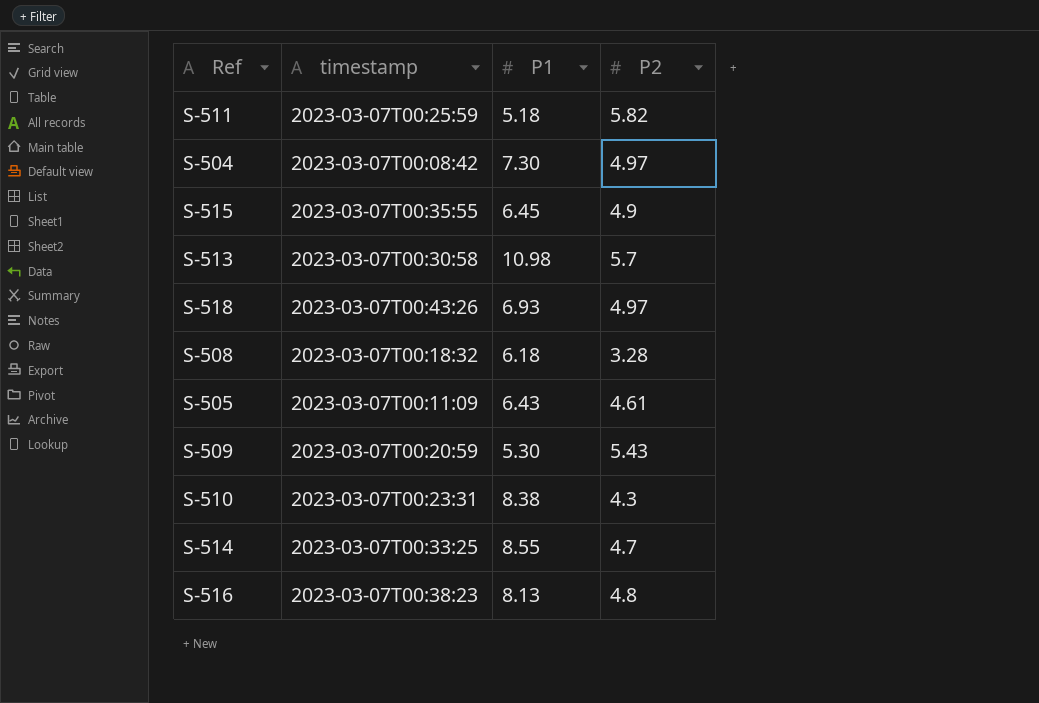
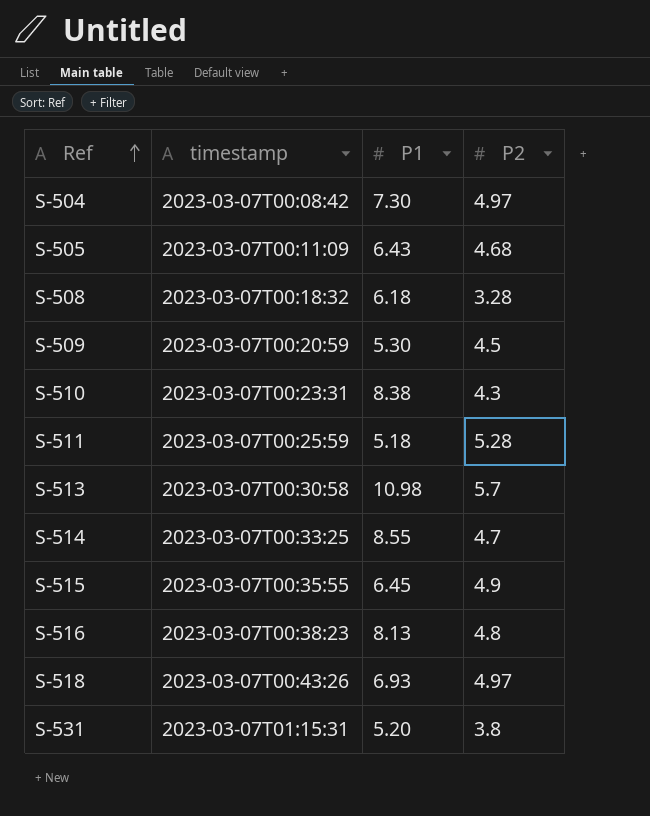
row order: none -> Ref ascending
S-505 | P2: 4.61 -> 4.68
S-509 | P2: 5.43 -> 4.5
S-511 | P2: 5.82 -> 5.28
row S-531: none -> 2023-03-07T01:15:31 | 5.20 | 3.8

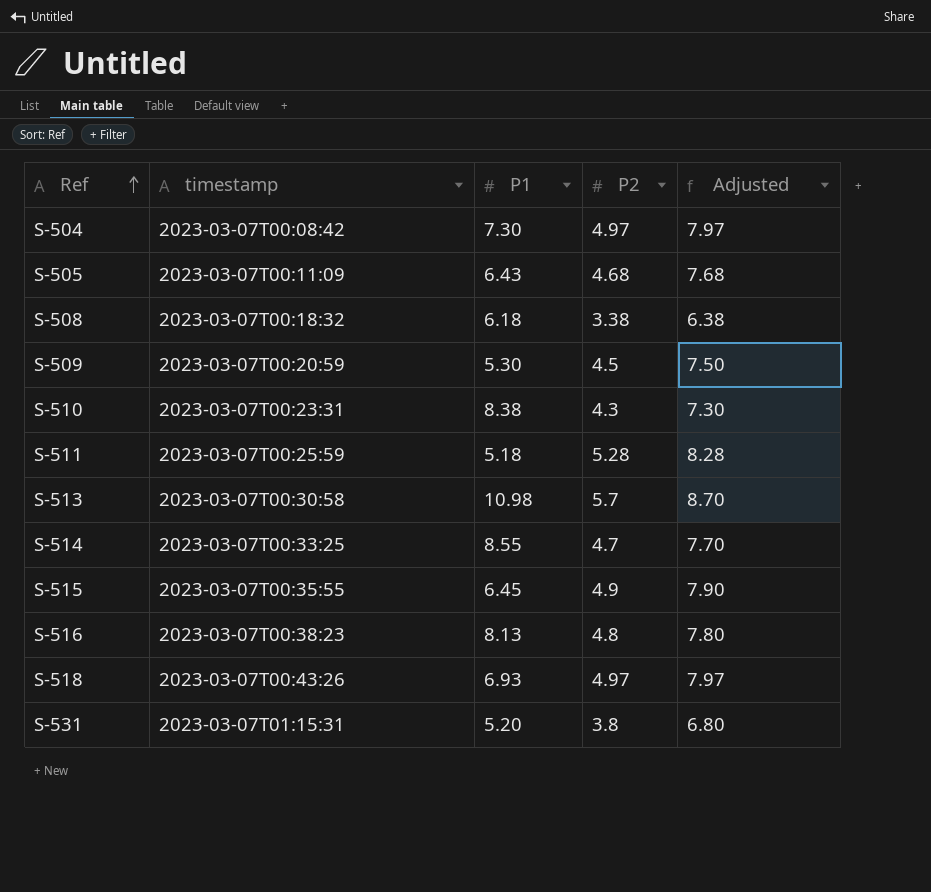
column Adjusted | formula: none -> [P2] + 3
S-508 | P2: 3.28 -> 3.38

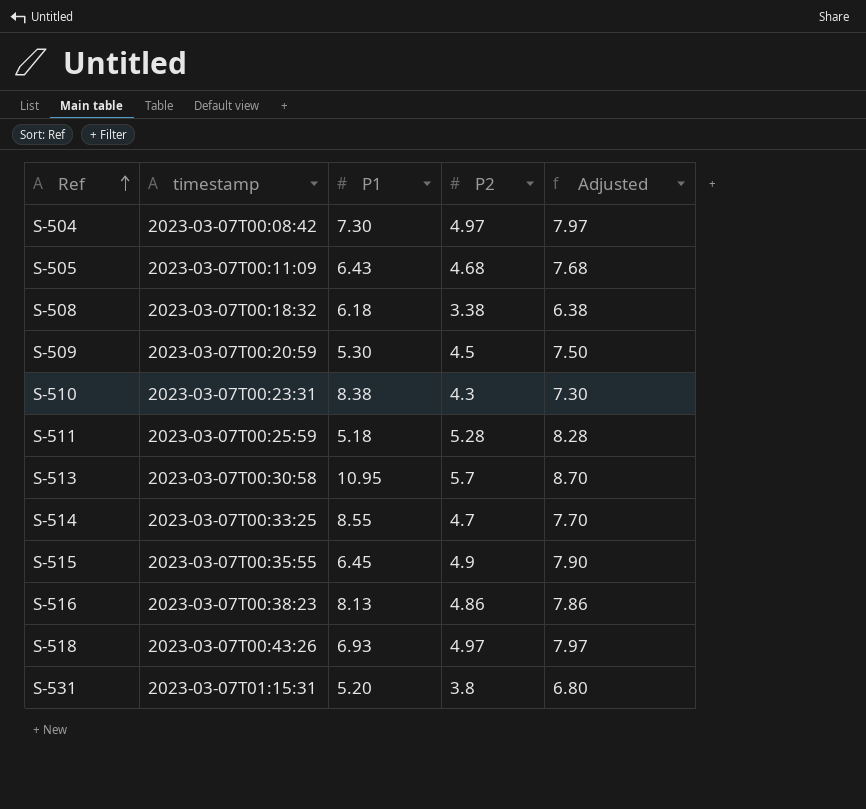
S-513 | P1: 10.98 -> 10.95
S-516 | P2: 4.8 -> 4.86
S-516 | Adjusted: 7.80 -> 7.86

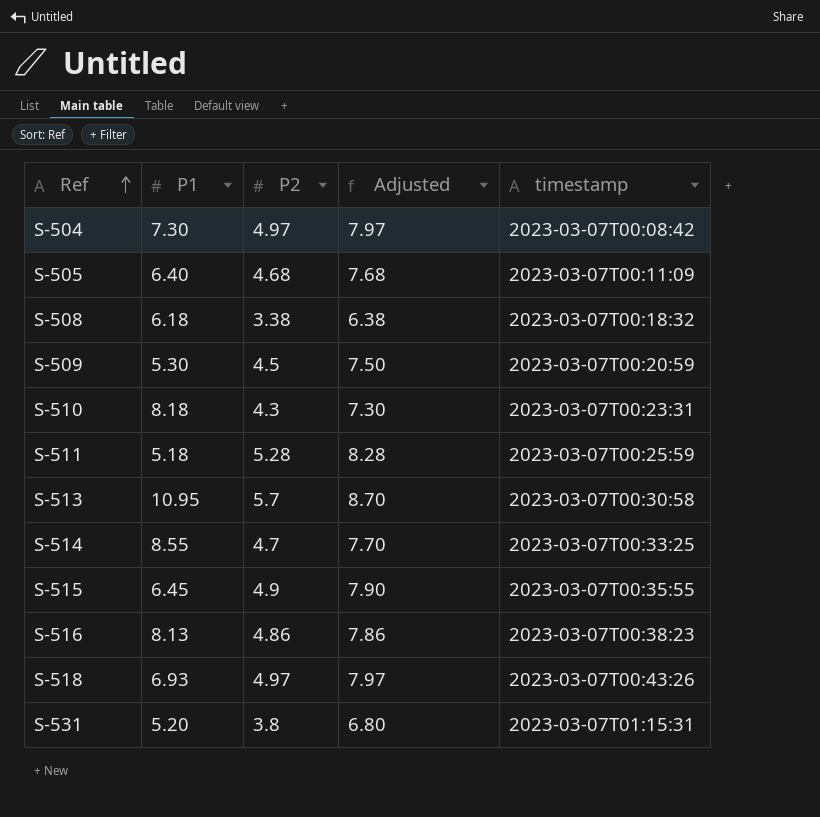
column timestamp | position: 2 -> 5
S-505 | P1: 6.43 -> 6.40
S-510 | P1: 8.38 -> 8.18

